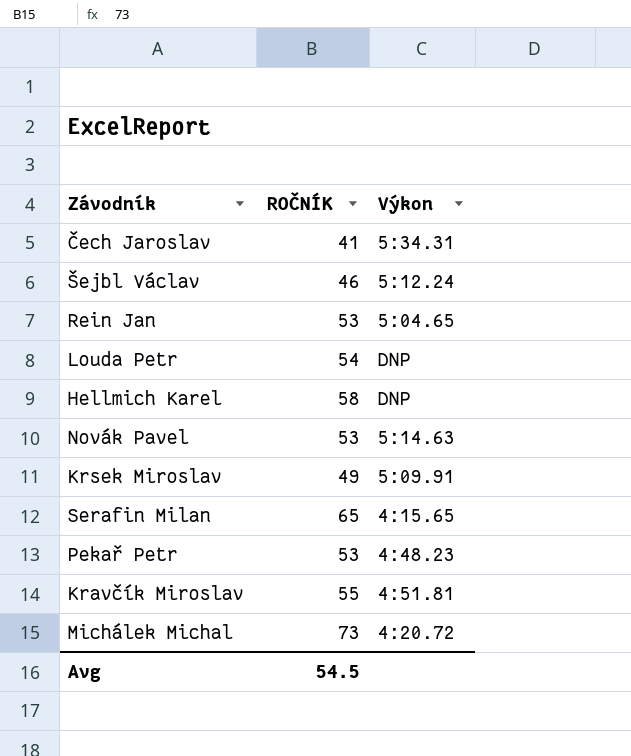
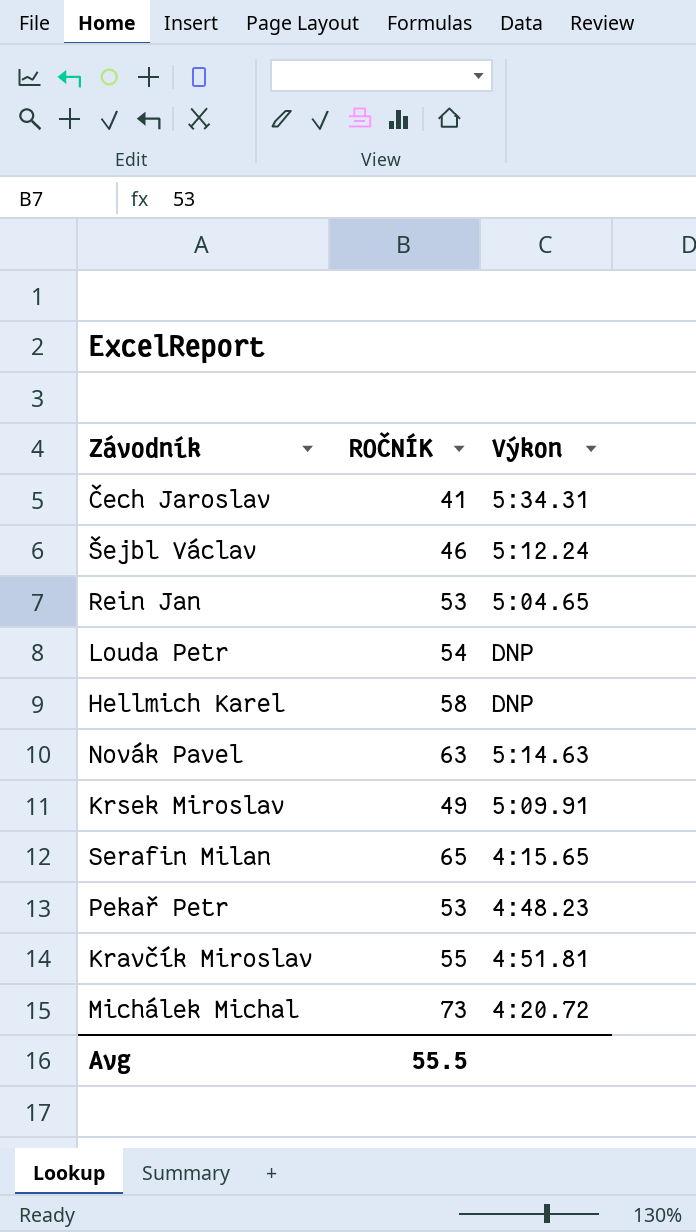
Novák Pavel | ROČNÍK: 53 -> 63
Avg | ROČNÍK: 54.5 -> 55.5

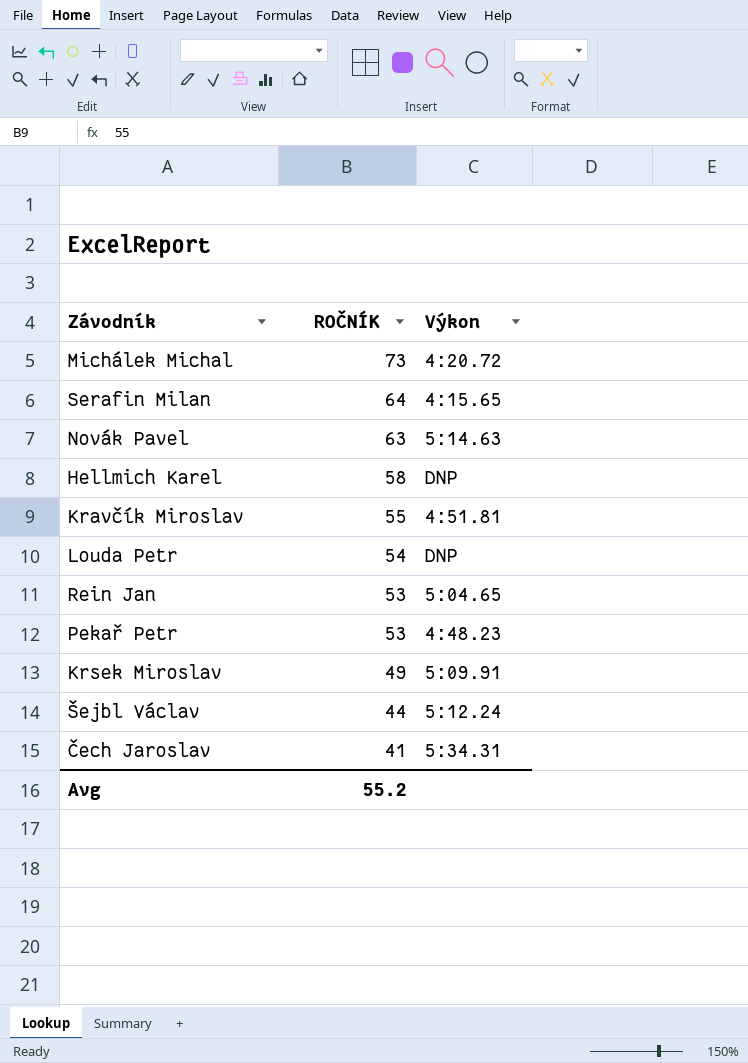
row order: none -> ROČNÍK descending
Serafin Milan | ROČNÍK: 65 -> 64
Šejbl Václav | ROČNÍK: 46 -> 44
Avg | ROČNÍK: 55.5 -> 55.2

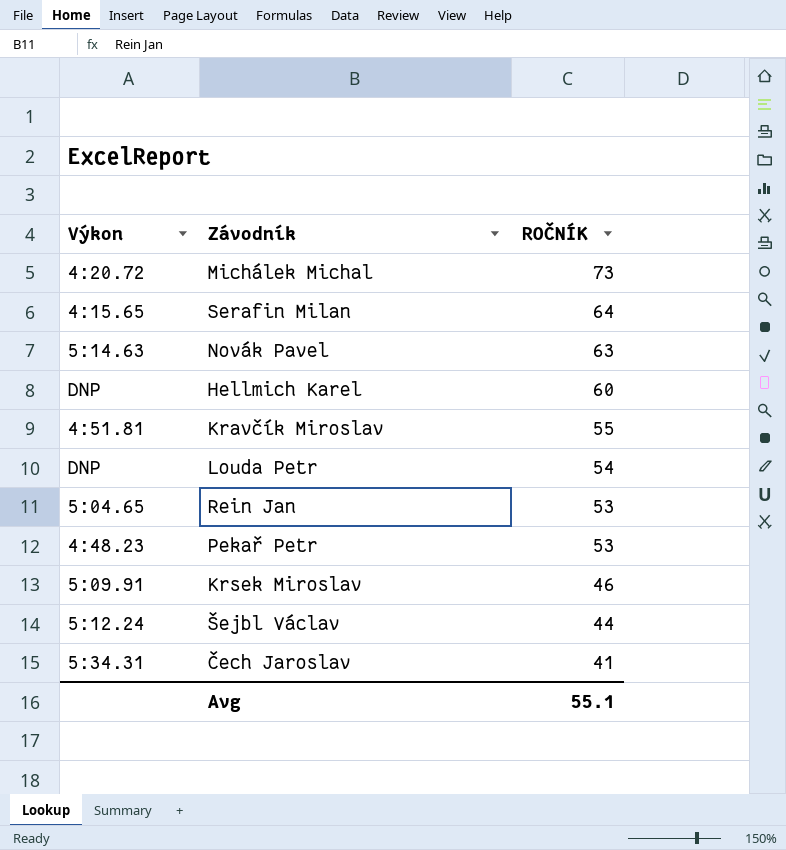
column Výkon | position: 3 -> 1
Hellmich Karel | ROČNÍK: 58 -> 60
Krsek Miroslav | ROČNÍK: 49 -> 46
Avg | ROČNÍK: 55.2 -> 55.1

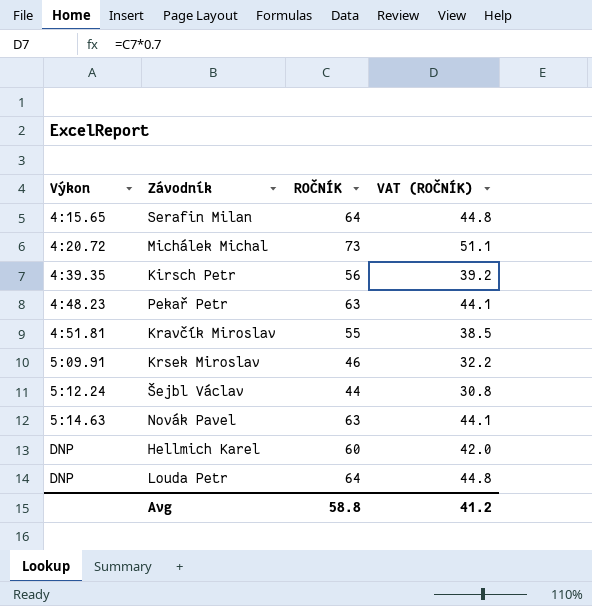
row order: ROČNÍK descending -> Výkon ascending
column VAT (ROČNÍK) | formula: none -> [ROČNÍK] * 0.7
row Rein Jan: 5:04.65 | 53 -> none
row Čech Jaroslav: 5:34.31 | 41 -> none
row Kirsch Petr: none -> 4:39.35 | 56 | 39.2
Pekař Petr | ROČNÍK: 53 -> 63
Louda Petr | ROČNÍK: 54 -> 64
Avg | ROČNÍK: 55.1 -> 58.8

